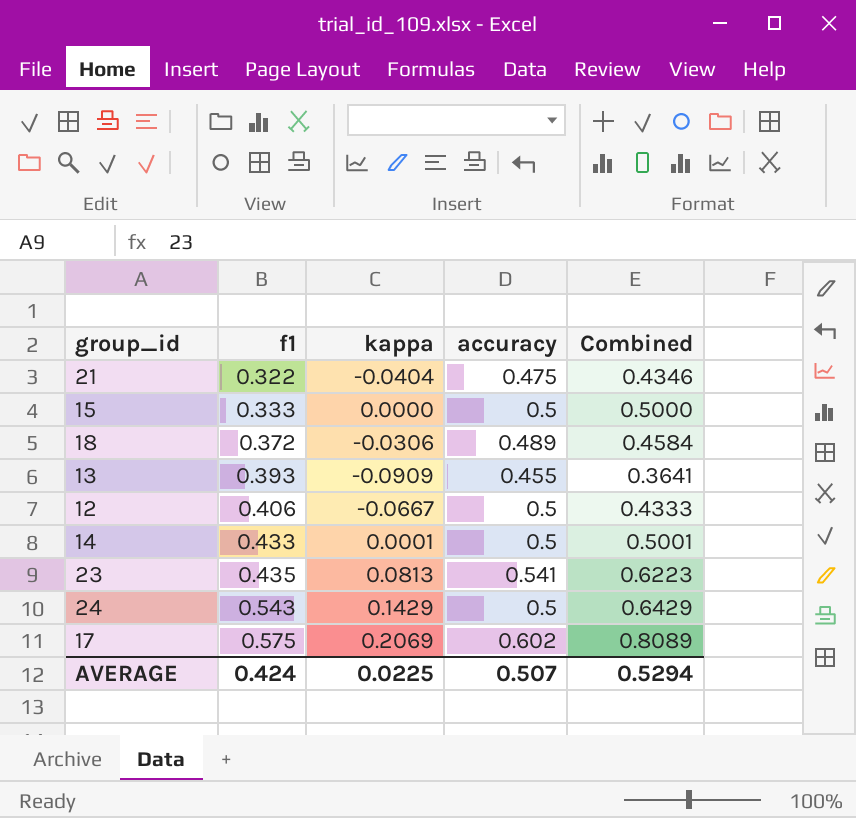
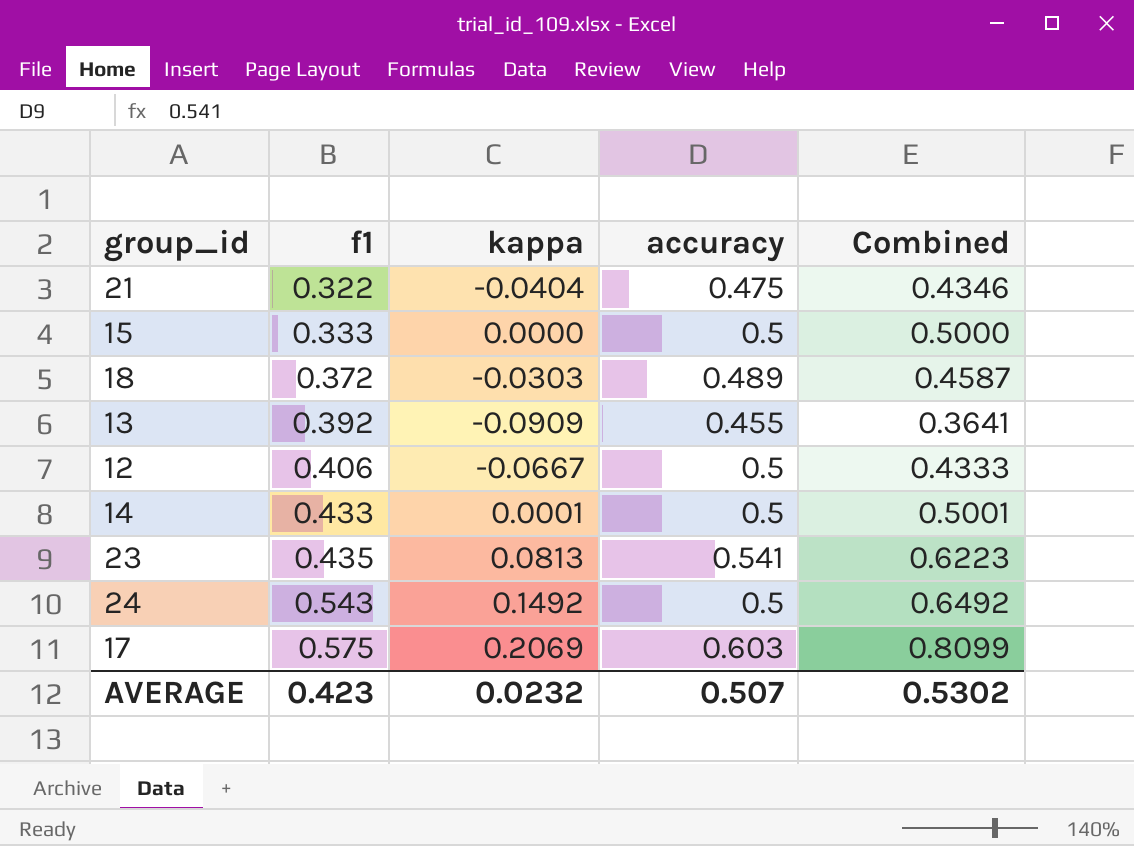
18 | kappa: -0.0306 -> -0.0303
18 | Combined: 0.4584 -> 0.4587
13 | f1: 0.393 -> 0.392
24 | kappa: 0.1429 -> 0.1492
24 | Combined: 0.6429 -> 0.6492
17 | accuracy: 0.602 -> 0.603
17 | Combined: 0.8089 -> 0.8099
AVERAGE | f1: 0.424 -> 0.423
AVERAGE | kappa: 0.0225 -> 0.0232
AVERAGE | Combined: 0.5294 -> 0.5302

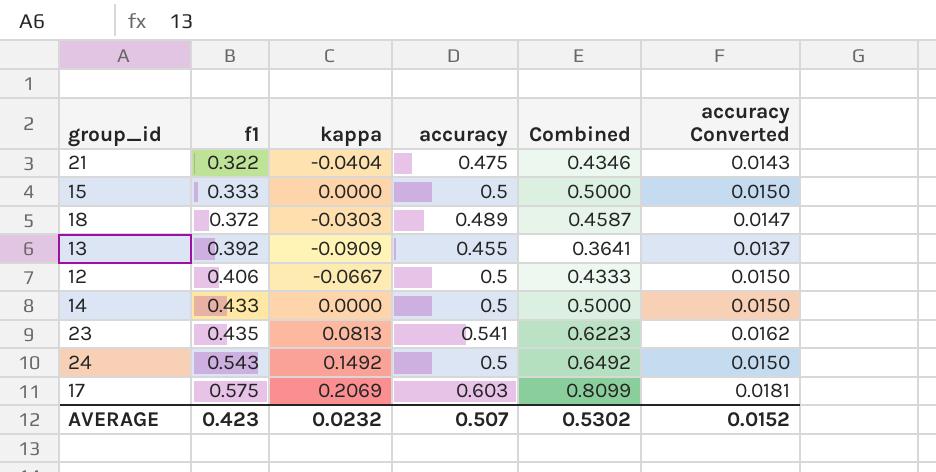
column accuracy Converted | formula: none -> [accuracy] * 0.03
14 | kappa: 0.0001 -> 0.0000
14 | Combined: 0.5001 -> 0.5000

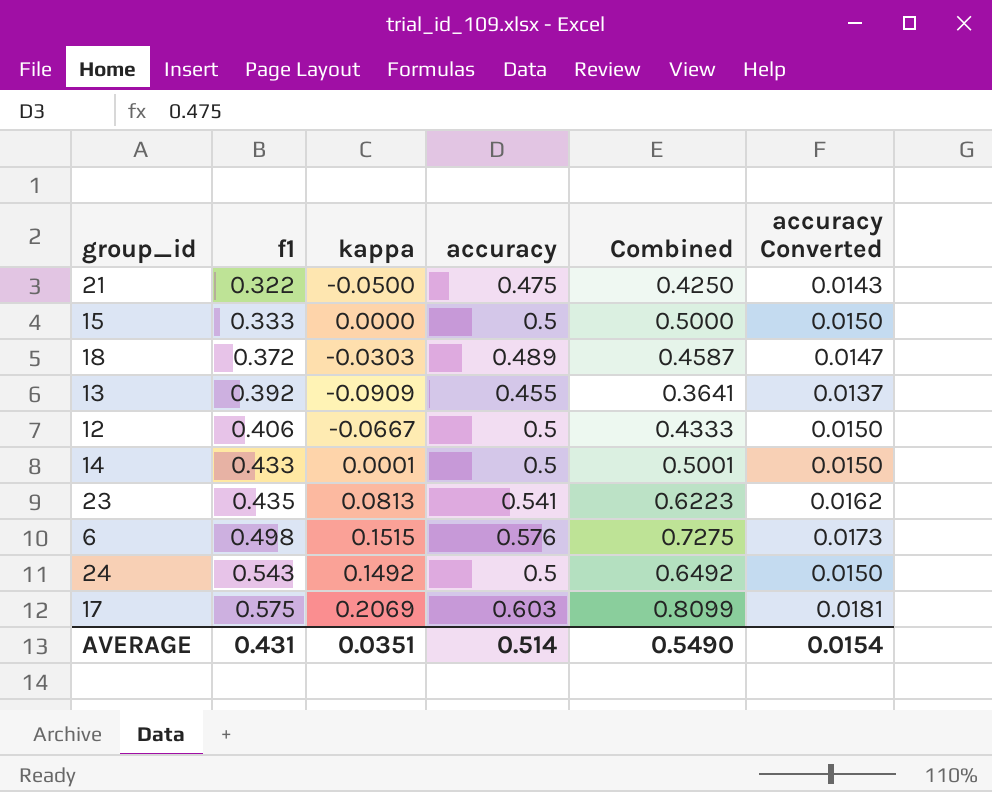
21 | kappa: -0.0404 -> -0.0500
21 | Combined: 0.4346 -> 0.4250
14 | kappa: 0.0000 -> 0.0001
14 | Combined: 0.5000 -> 0.5001
row 6: none -> 0.498 | 0.1515 | 0.576 | 0.7275 | 0.0173
AVERAGE | f1: 0.423 -> 0.431
AVERAGE | kappa: 0.0232 -> 0.0351
AVERAGE | accuracy: 0.507 -> 0.514
AVERAGE | Combined: 0.5302 -> 0.5490
AVERAGE | accuracy Converted: 0.0152 -> 0.0154

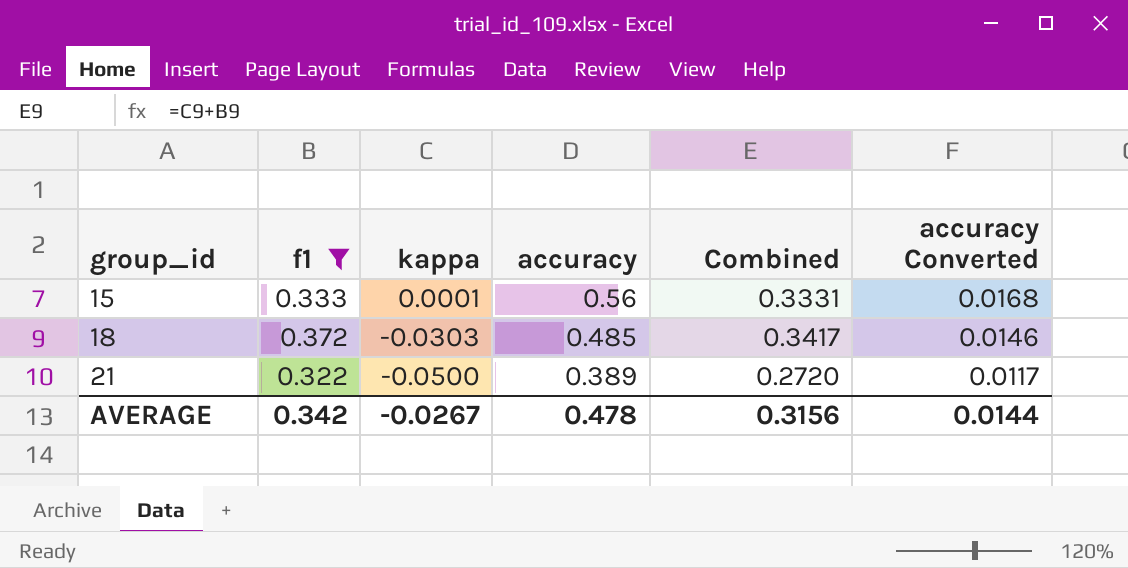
filter: none -> f1 <= 0.372
row order: f1 ascending -> group_id ascending
column Combined | formula: [kappa] + [accuracy] -> [f1] + [kappa]
15 | kappa: 0.0000 -> 0.0001
15 | accuracy: 0.5 -> 0.56
15 | accuracy Converted: 0.0150 -> 0.0168
18 | accuracy: 0.489 -> 0.485
18 | accuracy Converted: 0.0147 -> 0.0146
21 | accuracy: 0.475 -> 0.389
21 | accuracy Converted: 0.0143 -> 0.0117
AVERAGE | f1: 0.431 -> 0.342
AVERAGE | kappa: 0.0351 -> -0.0267
AVERAGE | accuracy: 0.514 -> 0.478
AVERAGE | Combined: 0.5490 -> 0.3156
AVERAGE | accuracy Converted: 0.0154 -> 0.0144

